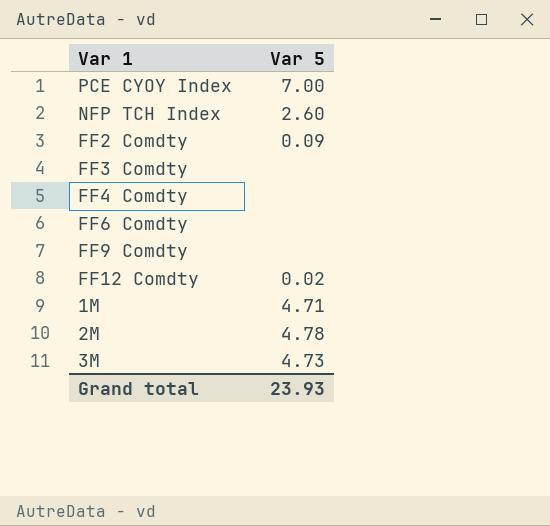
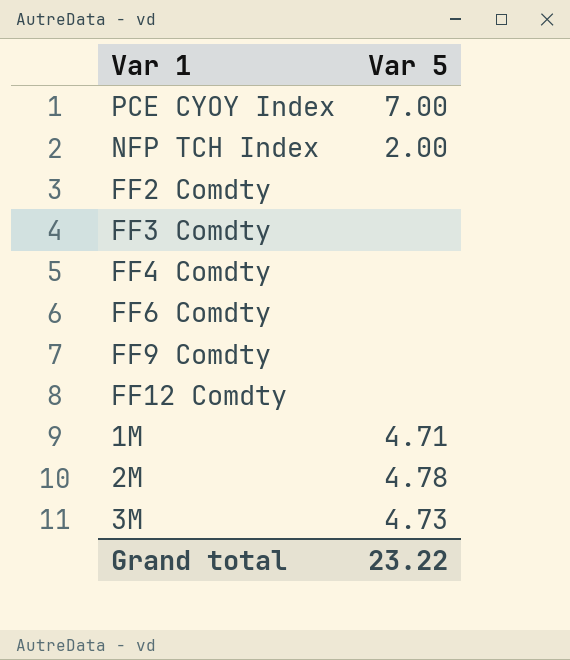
NFP TCH Index | Var 5: 2.60 -> 2.00
FF2 Comdty | Var 5: 0.09 -> none
FF12 Comdty | Var 5: 0.02 -> none
Grand total | Var 5: 23.93 -> 23.22

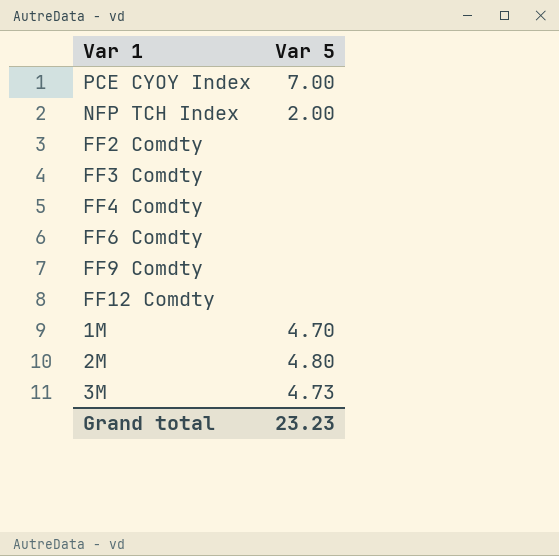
1M | Var 5: 4.71 -> 4.70
2M | Var 5: 4.78 -> 4.80
Grand total | Var 5: 23.22 -> 23.23

